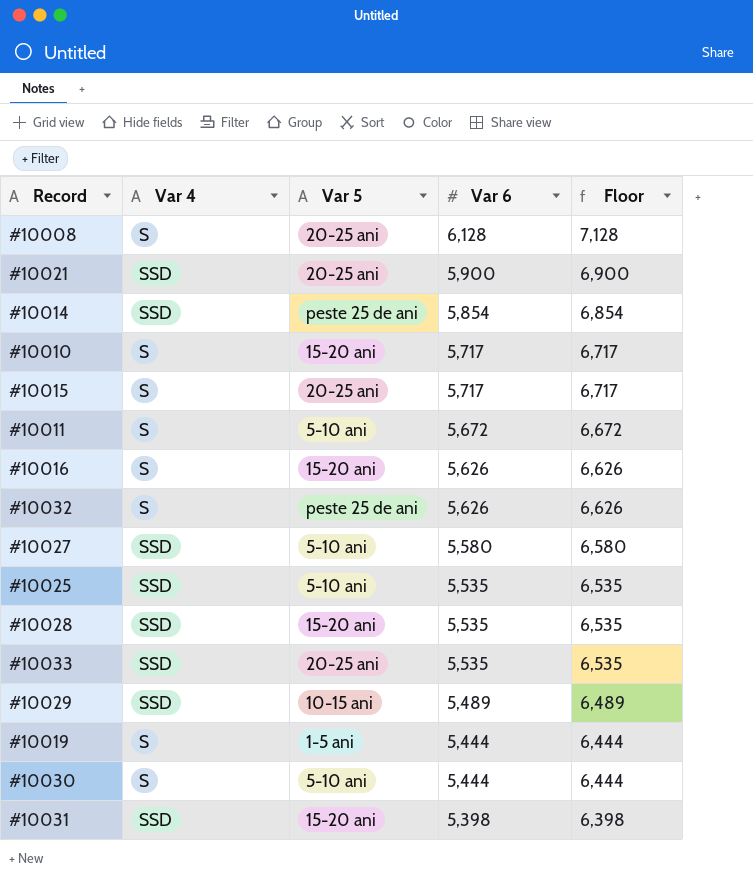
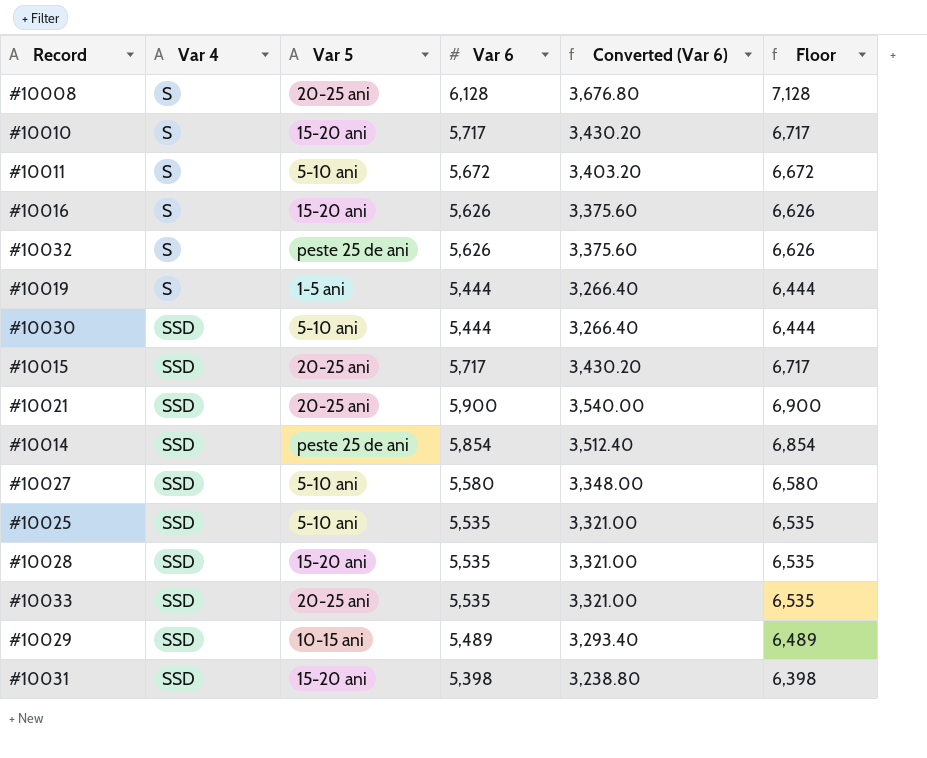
row order: Var 6 descending -> Var 4 ascending
column Converted (Var 6) | formula: none -> [Var 6] * 0.6
#10030 | Var 4: S -> SSD
#10015 | Var 4: S -> SSD

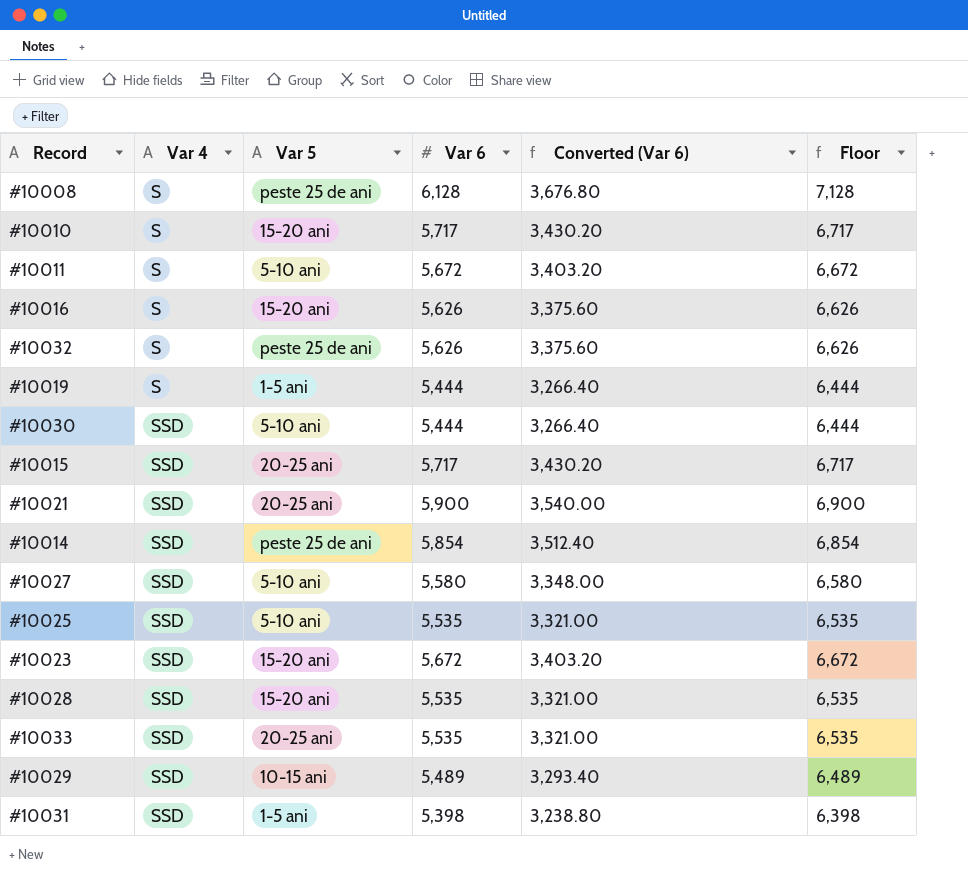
#10008 | Var 5: 20-25 ani -> peste 25 de ani
row #10023: none -> SSD | 15-20 ani | 5,672 | 3,403.20 | 6,672
#10031 | Var 5: 15-20 ani -> 1-5 ani

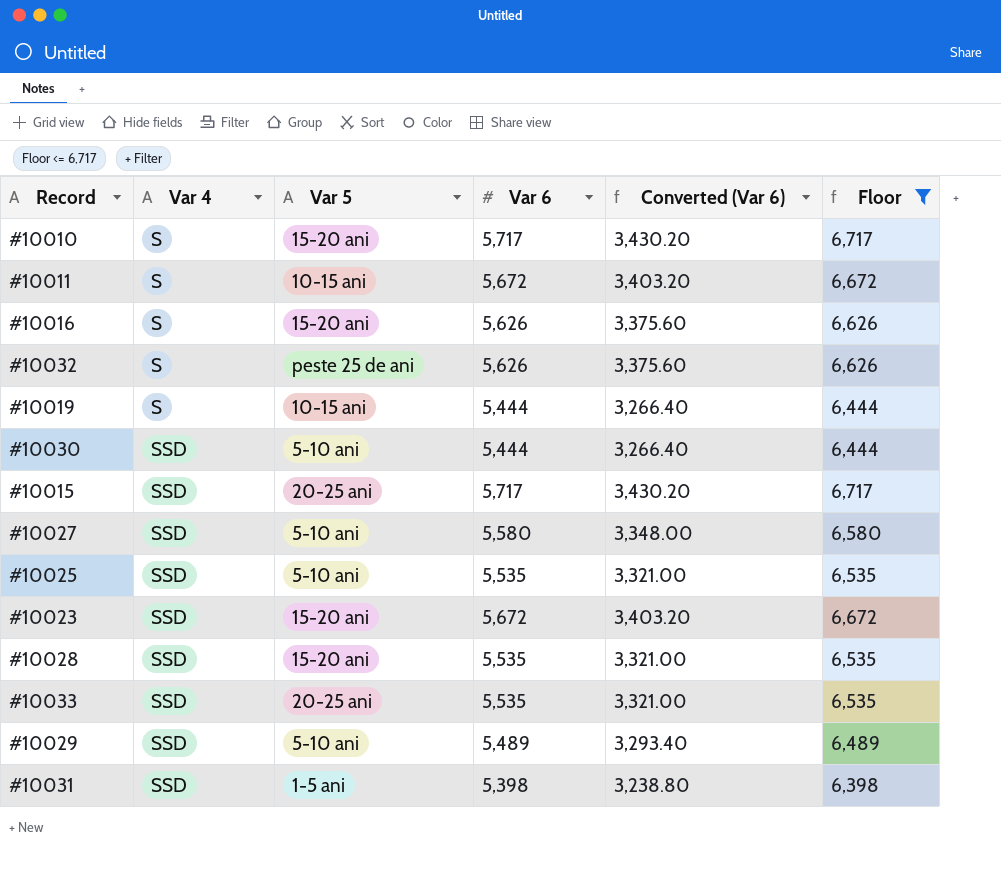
filter: none -> Floor <= 6,717
#10011 | Var 5: 5-10 ani -> 10-15 ani
#10019 | Var 5: 1-5 ani -> 10-15 ani
#10029 | Var 5: 10-15 ani -> 5-10 ani

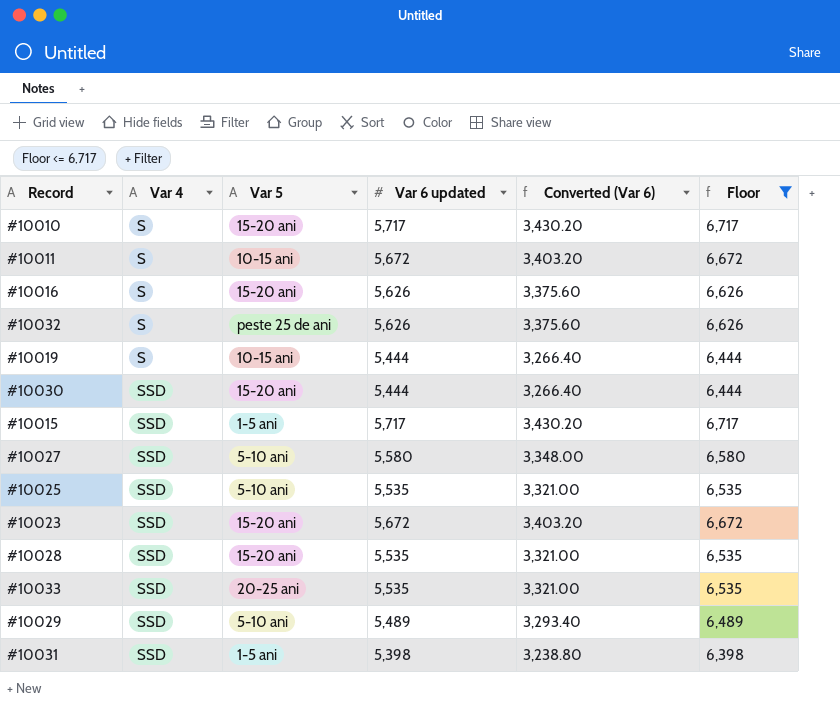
column name: Var 6 -> Var 6 updated
#10030 | Var 5: 5-10 ani -> 15-20 ani
#10015 | Var 5: 20-25 ani -> 1-5 ani

